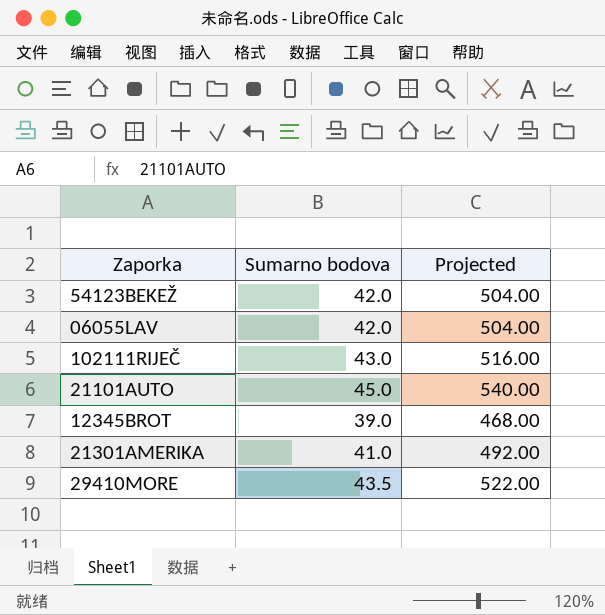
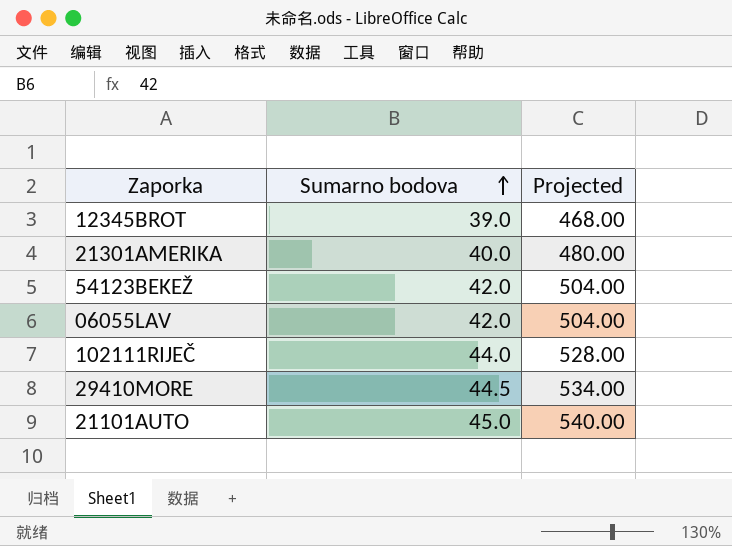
row order: none -> Sumarno bodova ascending
21301AMERIKA | Sumarno bodova: 41.0 -> 40.0
21301AMERIKA | Projected: 492.00 -> 480.00
102111RIJEČ | Sumarno bodova: 43.0 -> 44.0
102111RIJEČ | Projected: 516.00 -> 528.00
29410MORE | Sumarno bodova: 43.5 -> 44.5
29410MORE | Projected: 522.00 -> 534.00

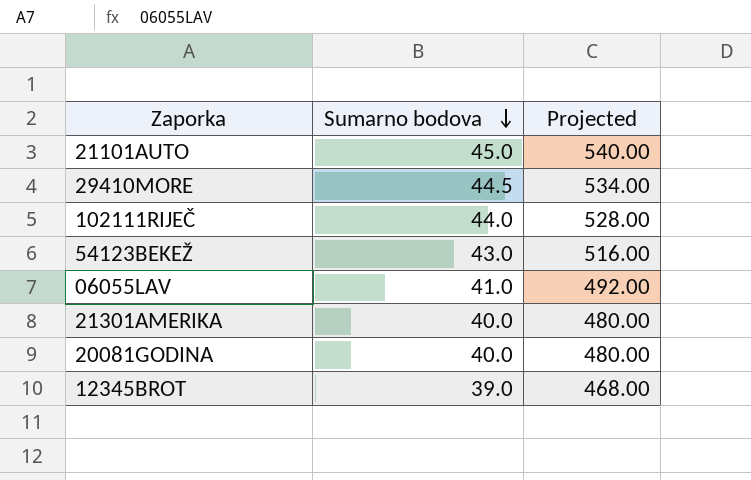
row order: Sumarno bodova ascending -> Sumarno bodova descending
54123BEKEŽ | Sumarno bodova: 42.0 -> 43.0
54123BEKEŽ | Projected: 504.00 -> 516.00
06055LAV | Sumarno bodova: 42.0 -> 41.0
06055LAV | Projected: 504.00 -> 492.00
row 20081GODINA: none -> 40.0 | 480.00

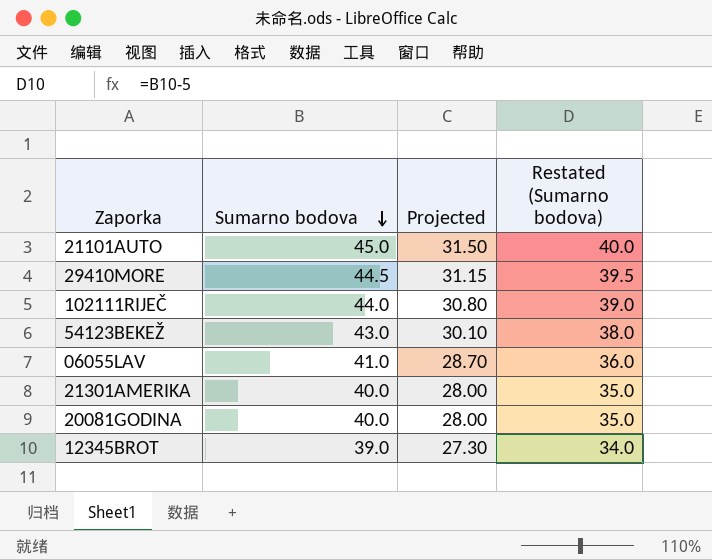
column Projected | formula: [Sumarno bodova] * 12 -> [Sumarno bodova] * 0.7
column Restated (Sumarno bodova) | formula: none -> [Sumarno bodova] - 5

